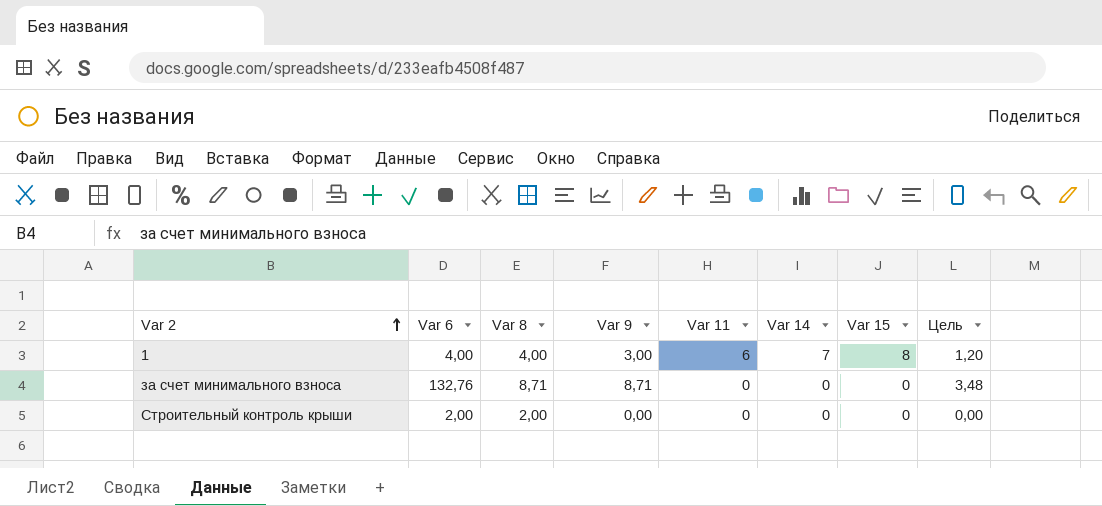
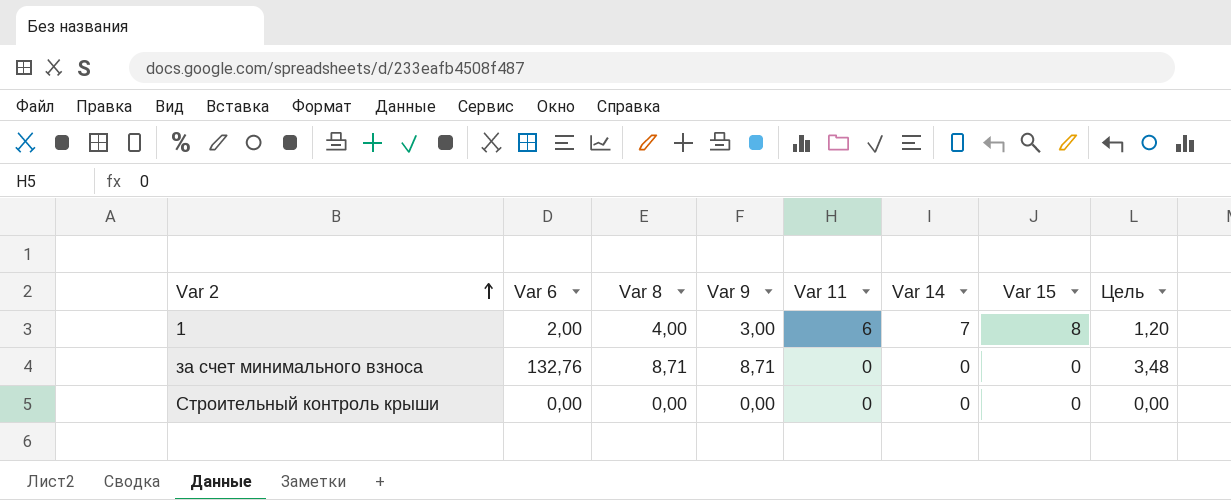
1 | Var 6: 4,00 -> 2,00
Строительный контроль крыши | Var 6: 2,00 -> 0,00
Строительный контроль крыши | Var 8: 2,00 -> 0,00

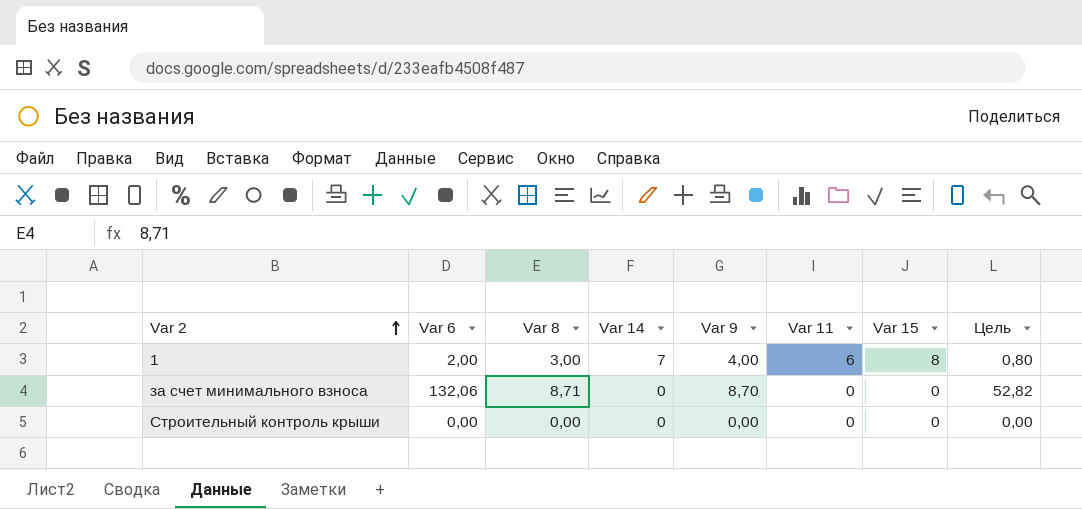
column Var 14 | position: 6 -> 4
column Цель | formula: [Var 9] * 0,4 -> [Var 6] * 0,4
1 | Var 8: 4,00 -> 3,00
1 | Var 9: 3,00 -> 4,00
за счет минимального взноса | Var 6: 132,76 -> 132,06
за счет минимального взноса | Var 9: 8,71 -> 8,70

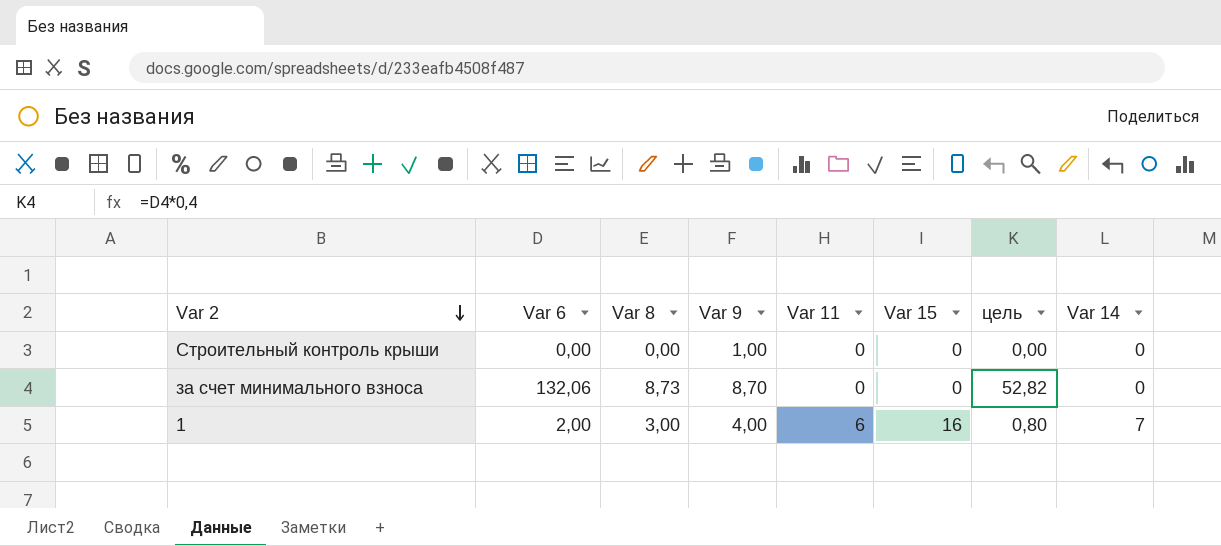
row order: Var 2 ascending -> Var 2 descending
column name: Цель -> цель
column Var 14 | position: 4 -> 8
Строительный контроль крыши | Var 9: 0,00 -> 1,00
за счет минимального взноса | Var 8: 8,71 -> 8,73
1 | Var 15: 8 -> 16

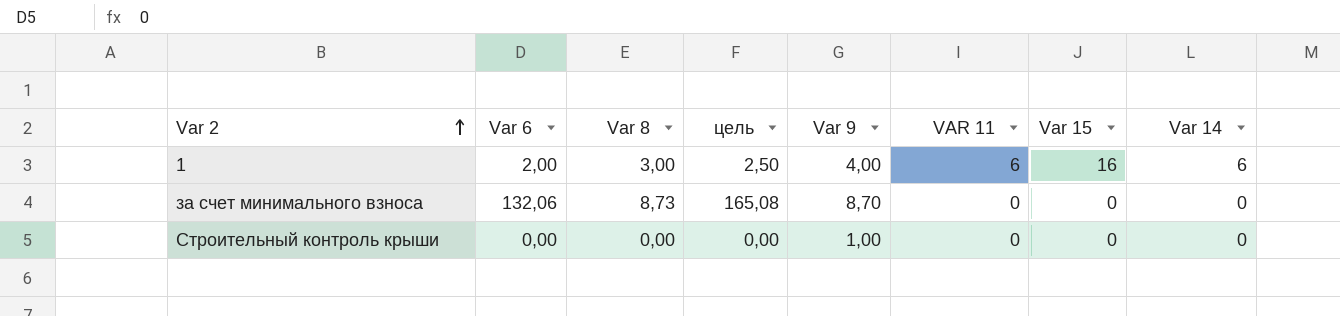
row order: Var 2 descending -> Var 2 ascending
column цель | formula: [Var 6] * 0,4 -> [Var 6] * 1,25
column цель | position: 7 -> 4
column name: Var 11 -> VAR 11
1 | Var 14: 7 -> 6

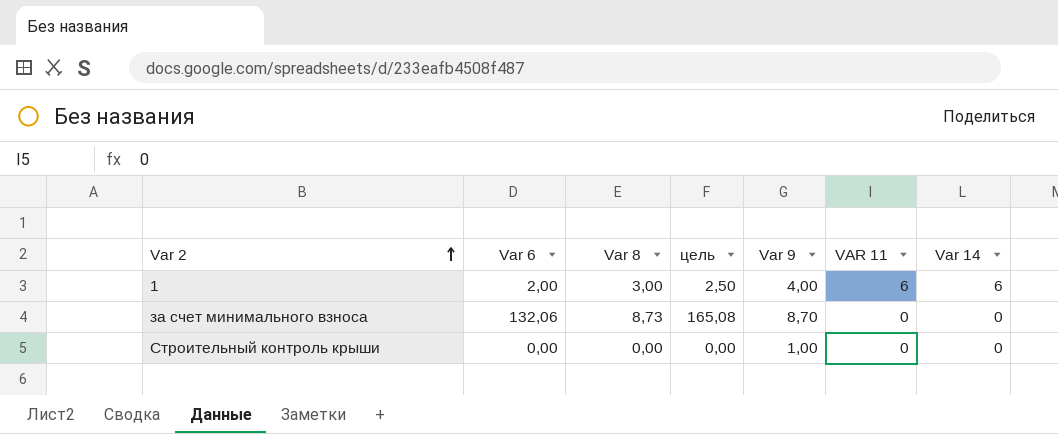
column Var 15 | position: 7 -> none

